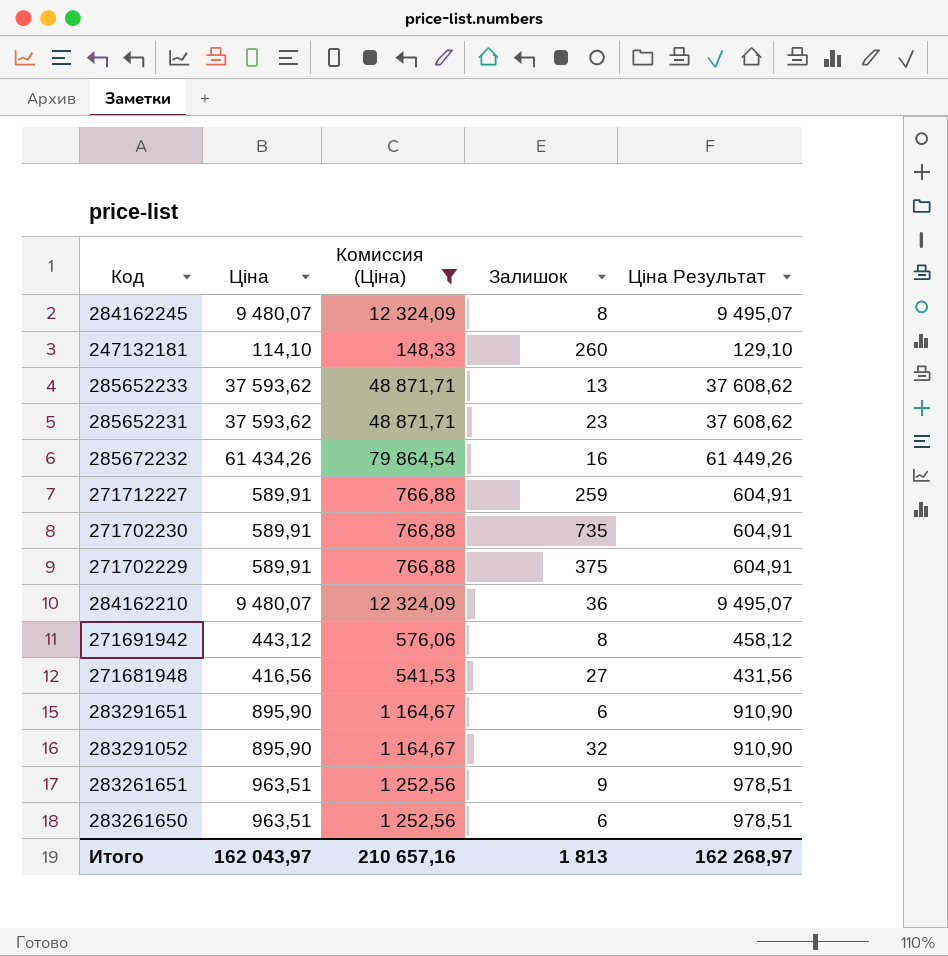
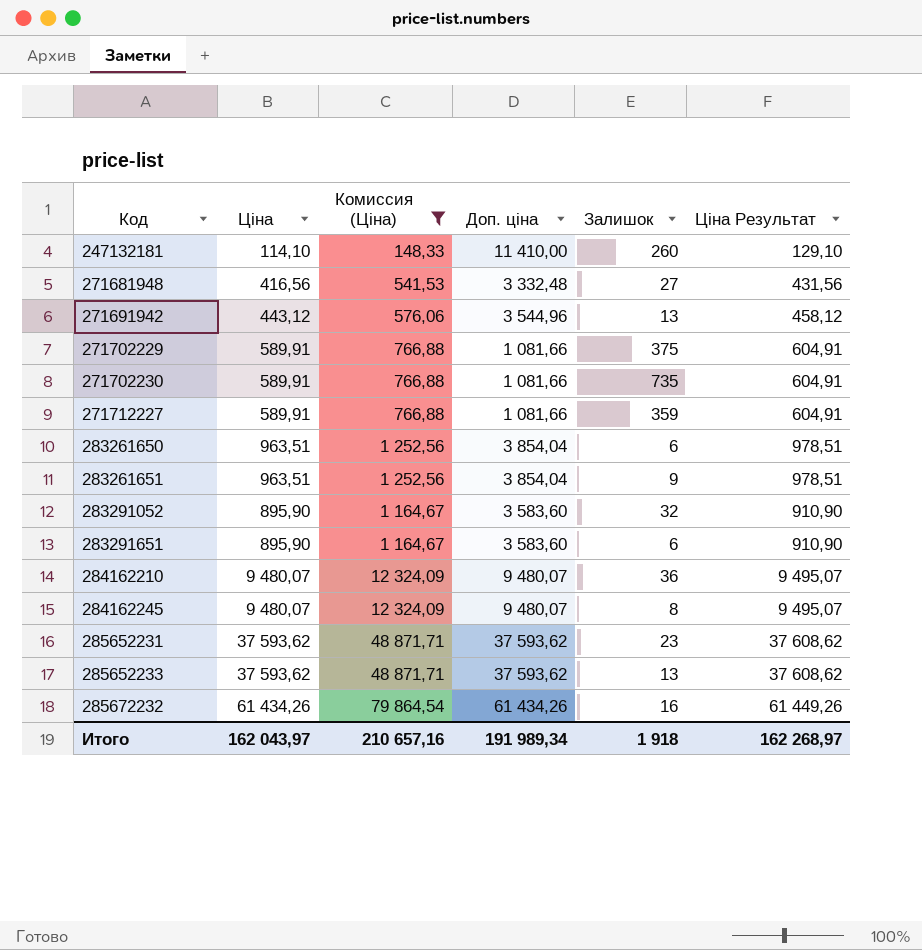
row order: none -> Код ascending
column Доп. ціна | position: none -> 4
271691942 | Залишок: 8 -> 13
271712227 | Залишок: 259 -> 359
Итого | Залишок: 1 813 -> 1 918

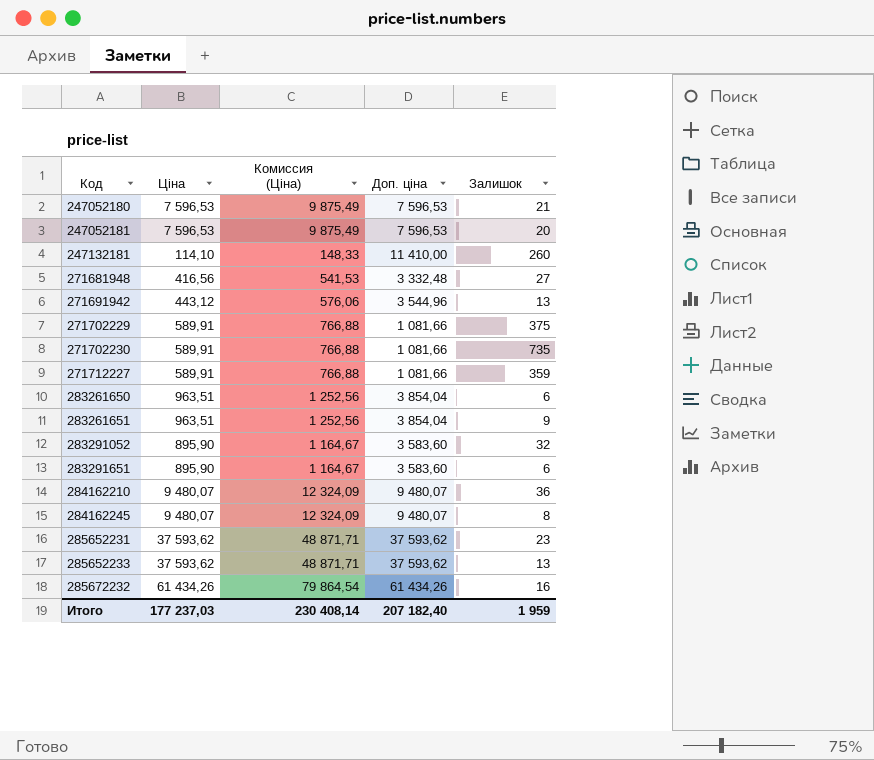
filter: Комиссия (Ціна) != 9 875,49 -> none
column Ціна Результат | formula: [Ціна] + 15 -> none
Итого | Ціна: 162 043,97 -> 177 237,03
Итого | Комиссия (Ціна): 210 657,16 -> 230 408,14
Итого | Доп. ціна: 191 989,34 -> 207 182,40
Итого | Залишок: 1 918 -> 1 959

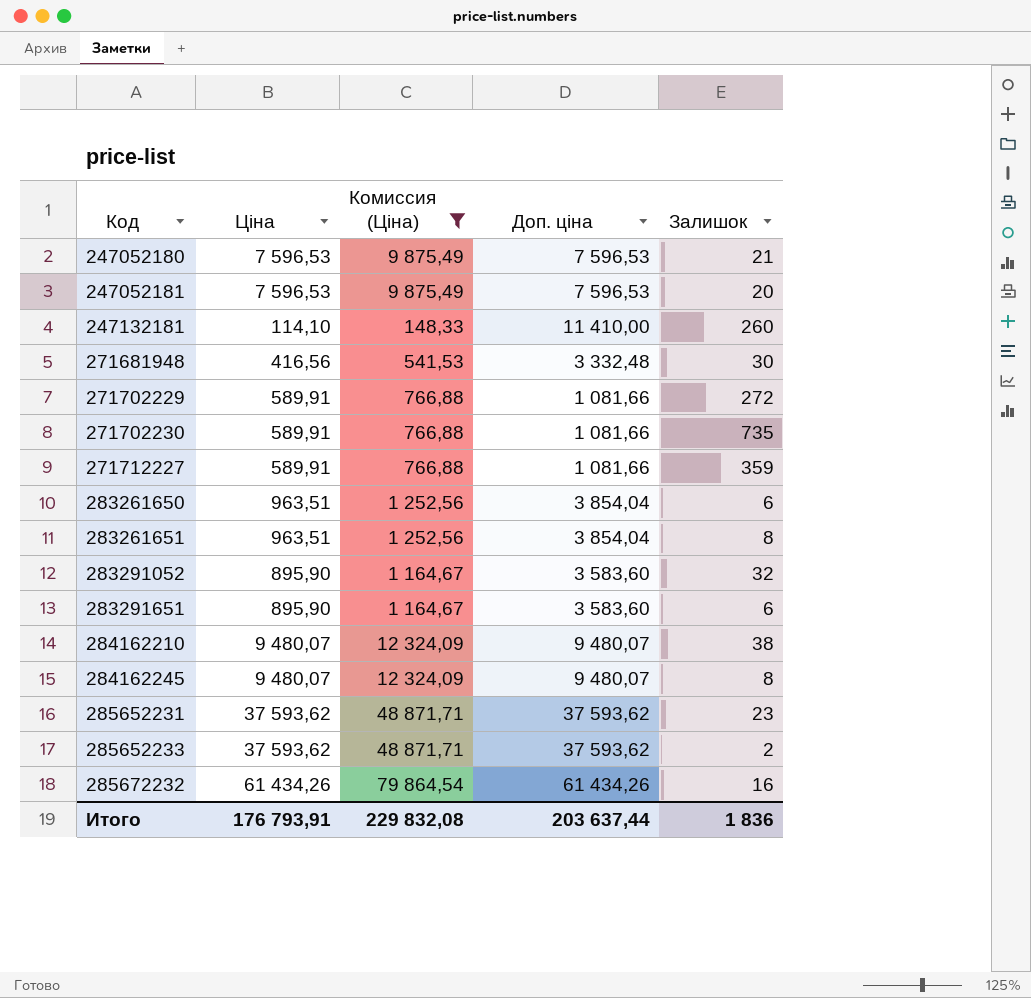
filter: none -> Комиссия (Ціна) != 576,06
271681948 | Залишок: 27 -> 30
271702229 | Залишок: 375 -> 272
283261651 | Залишок: 9 -> 8
284162210 | Залишок: 36 -> 38
285652233 | Залишок: 13 -> 2
Итого | Ціна: 177 237,03 -> 176 793,91
Итого | Комиссия (Ціна): 230 408,14 -> 229 832,08
Итого | Доп. ціна: 207 182,40 -> 203 637,44
Итого | Залишок: 1 959 -> 1 836

